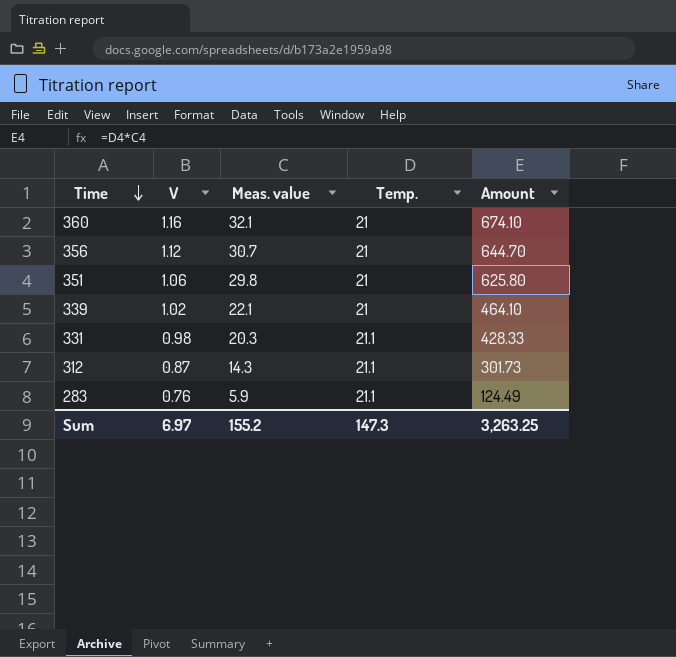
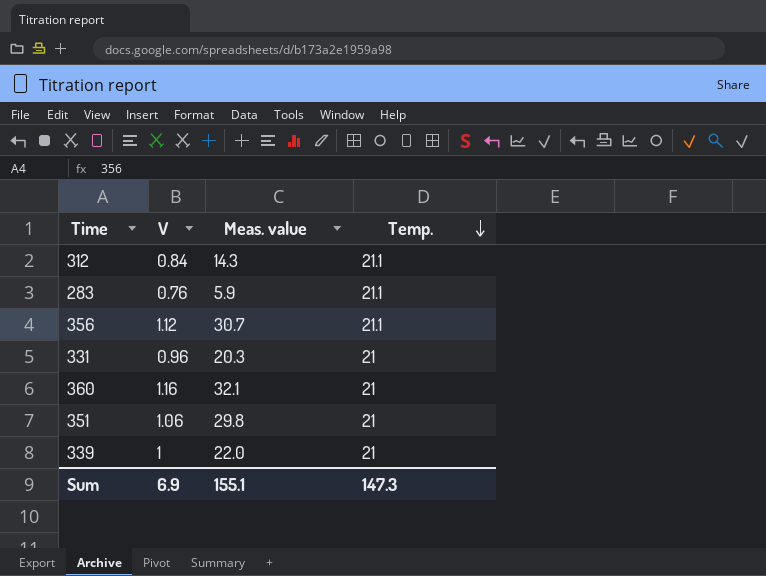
row order: Time descending -> Temp. descending
column Amount | formula: [Meas. value] * [Temp.] -> none
312 | V: 0.87 -> 0.84
356 | Temp.: 21 -> 21.1
331 | V: 0.98 -> 0.96
331 | Temp.: 21.1 -> 21
339 | V: 1.02 -> 1
339 | Meas. value: 22.1 -> 22.0
Sum | V: 6.97 -> 6.9
Sum | Meas. value: 155.2 -> 155.1

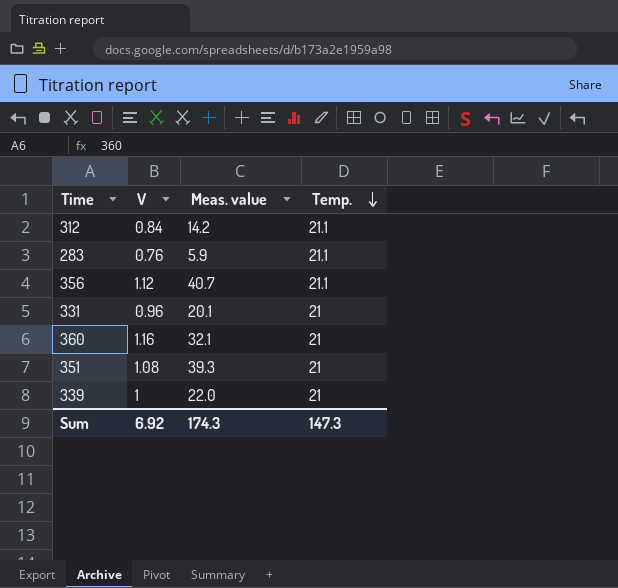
312 | Meas. value: 14.3 -> 14.2
356 | Meas. value: 30.7 -> 40.7
331 | Meas. value: 20.3 -> 20.1
351 | V: 1.06 -> 1.08
351 | Meas. value: 29.8 -> 39.3
Sum | V: 6.9 -> 6.92
Sum | Meas. value: 155.1 -> 174.3

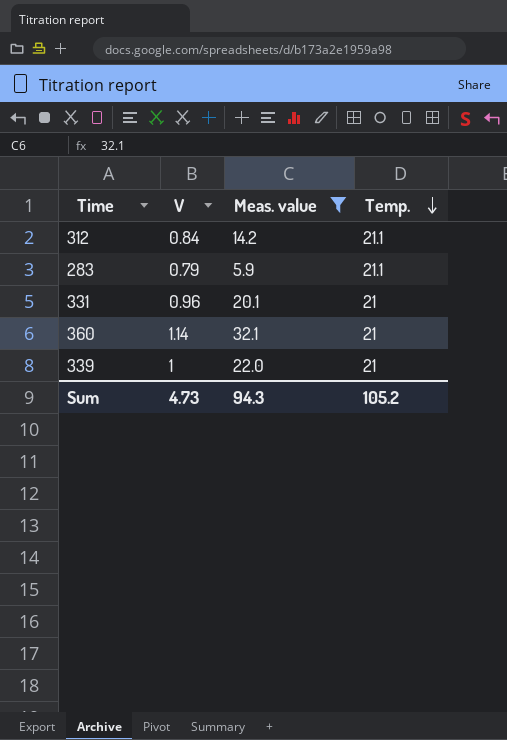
filter: none -> Meas. value <= 32.1
283 | V: 0.76 -> 0.79
360 | V: 1.16 -> 1.14
Sum | V: 6.92 -> 4.73
Sum | Meas. value: 174.3 -> 94.3
Sum | Temp.: 147.3 -> 105.2

